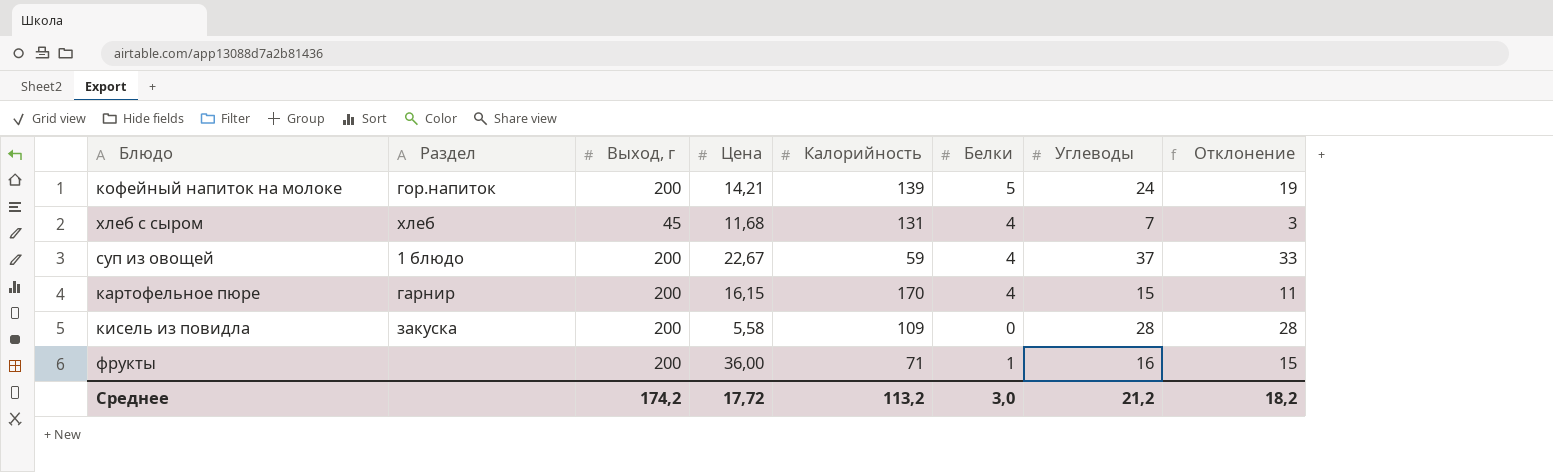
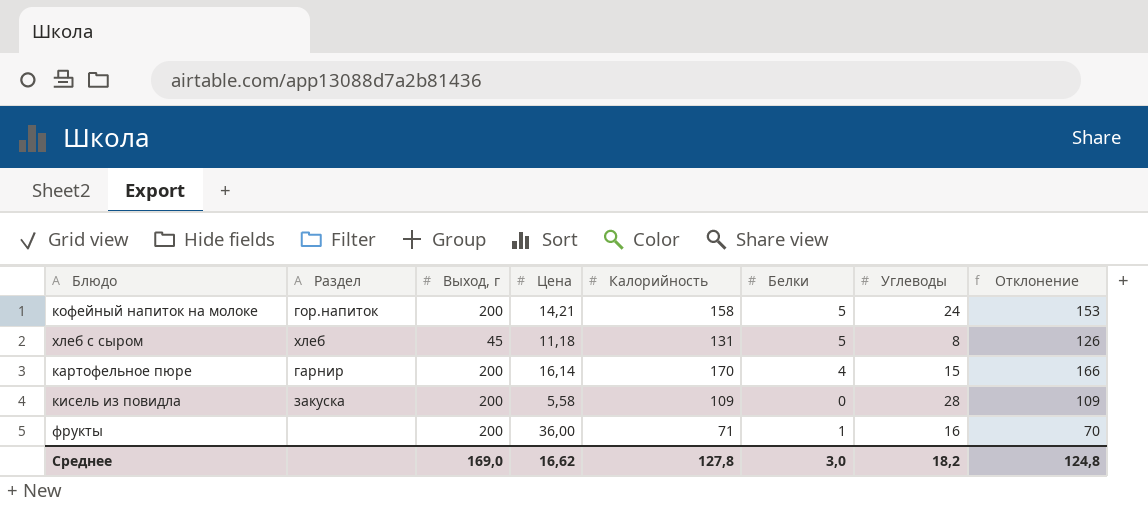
column Отклонение | formula: [Углеводы] - [Белки] -> [Калорийность] - [Белки]
row суп из овощей: 1 блюдо | 200 | 22,67 | 59 | 4 | 37 | 33 -> none
кофейный напиток на молоке | Калорийность: 139 -> 158
хлеб с сыром | Цена: 11,68 -> 11,18
хлеб с сыром | Белки: 4 -> 5
хлеб с сыром | Углеводы: 7 -> 8
картофельное пюре | Цена: 16,15 -> 16,14
Среднее | Выход, г: 174,2 -> 169,0
Среднее | Цена: 17,72 -> 16,62
Среднее | Калорийность: 113,2 -> 127,8
Среднее | Углеводы: 21,2 -> 18,2
Среднее | Отклонение: 18,2 -> 124,8

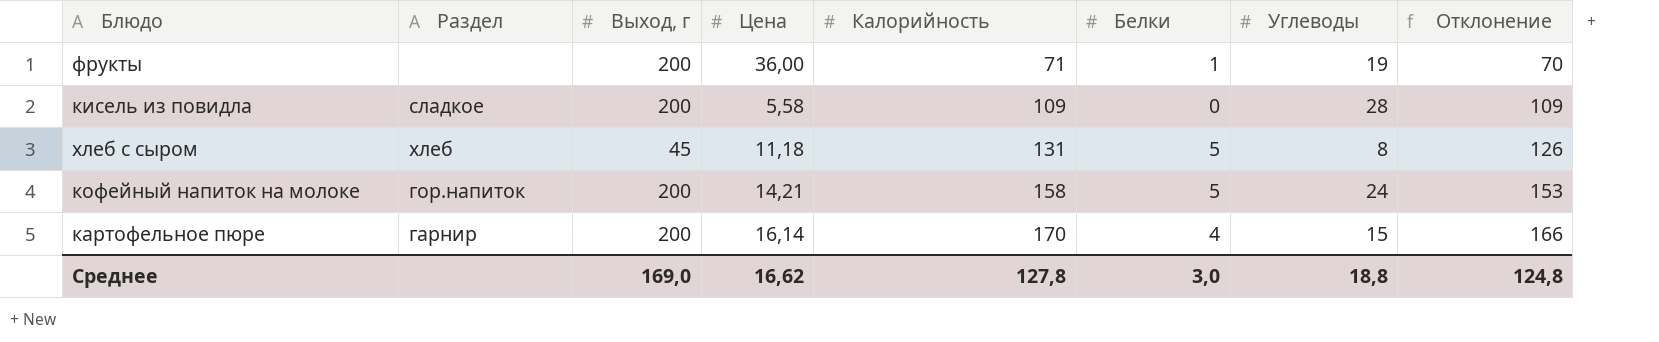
row order: none -> Калорийность ascending
фрукты | Углеводы: 16 -> 19
кисель из повидла | Раздел: закуска -> сладкое
Среднее | Углеводы: 18,2 -> 18,8

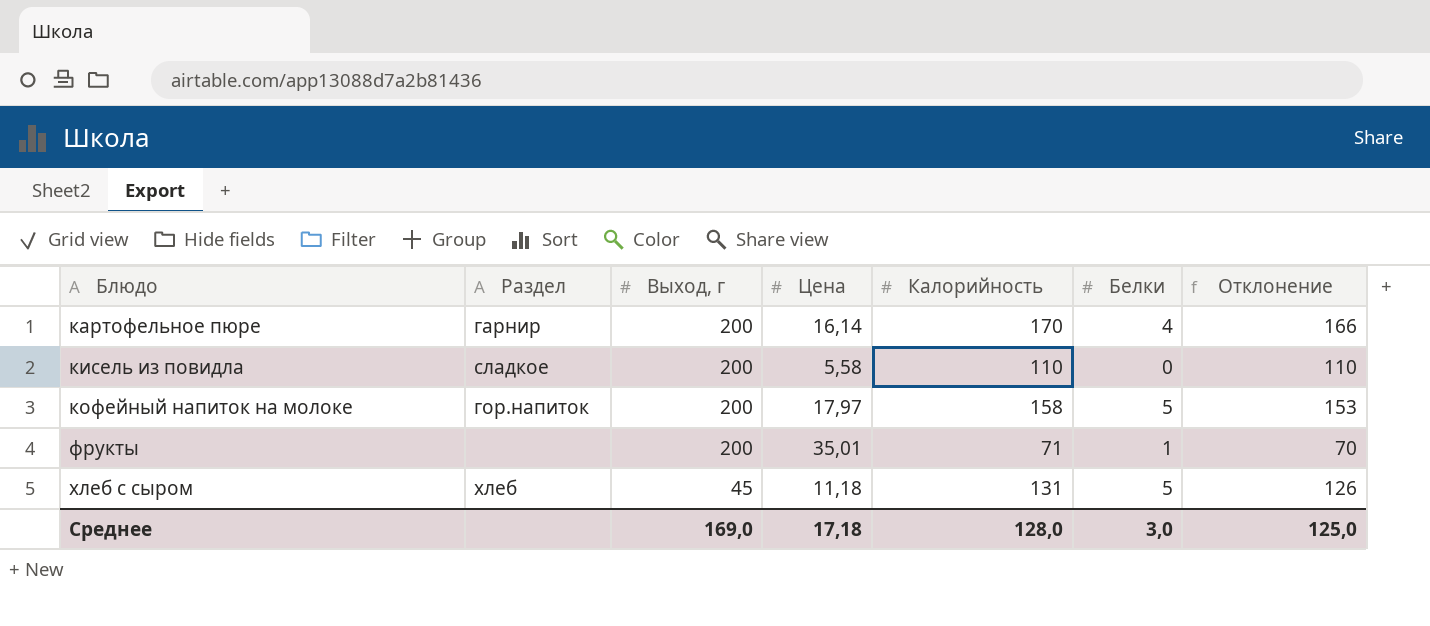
row order: Калорийность ascending -> Блюдо ascending
column Углеводы | position: 7 -> none
кисель из повидла | Калорийность: 109 -> 110
кисель из повидла | Отклонение: 109 -> 110
кофейный напиток на молоке | Цена: 14,21 -> 17,97
фрукты | Цена: 36,00 -> 35,01
Среднее | Цена: 16,62 -> 17,18
Среднее | Калорийность: 127,8 -> 128,0
Среднее | Отклонение: 124,8 -> 125,0

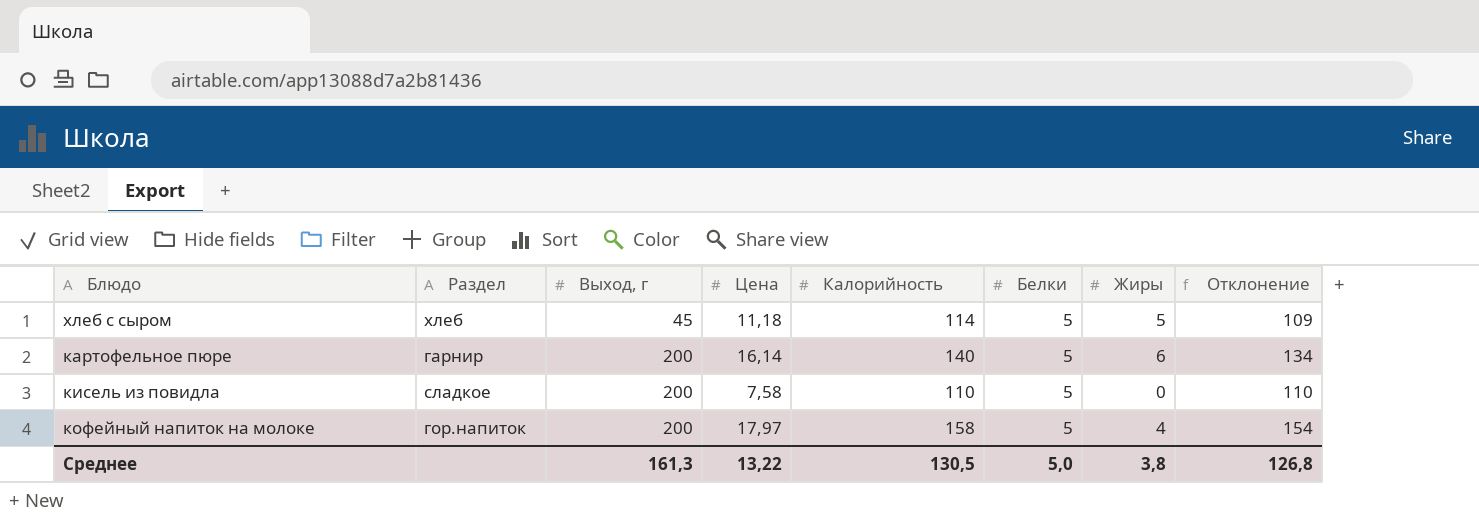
row order: Блюдо ascending -> Выход, г ascending
column Жиры | position: none -> 7
column Отклонение | formula: [Калорийность] - [Белки] -> [Калорийность] - [Жиры]
row фрукты: none | 200 | 35,01 | 71 | 1 | 70 -> none
хлеб с сыром | Калорийность: 131 -> 114
картофельное пюре | Калорийность: 170 -> 140
картофельное пюре | Белки: 4 -> 5
кисель из повидла | Цена: 5,58 -> 7,58
кисель из повидла | Белки: 0 -> 5
Среднее | Выход, г: 169,0 -> 161,3
Среднее | Цена: 17,18 -> 13,22
Среднее | Калорийность: 128,0 -> 130,5
Среднее | Белки: 3,0 -> 5,0
Среднее | Отклонение: 125,0 -> 126,8

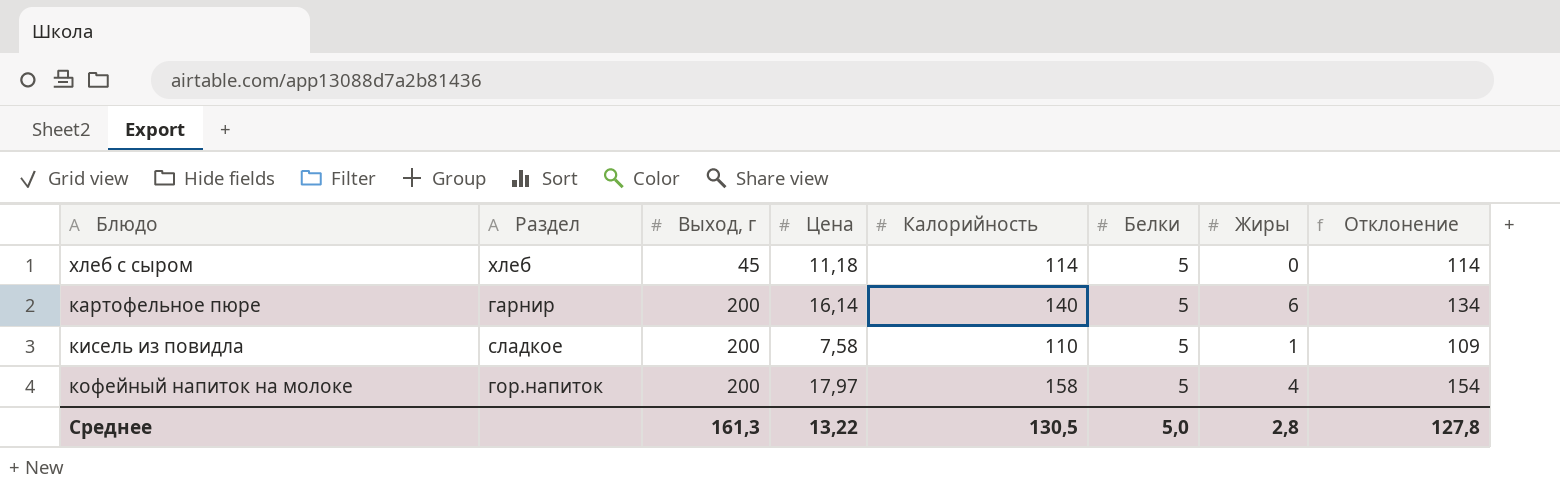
хлеб с сыром | Жиры: 5 -> 0
хлеб с сыром | Отклонение: 109 -> 114
кисель из повидла | Жиры: 0 -> 1
кисель из повидла | Отклонение: 110 -> 109
Среднее | Жиры: 3,8 -> 2,8
Среднее | Отклонение: 126,8 -> 127,8

